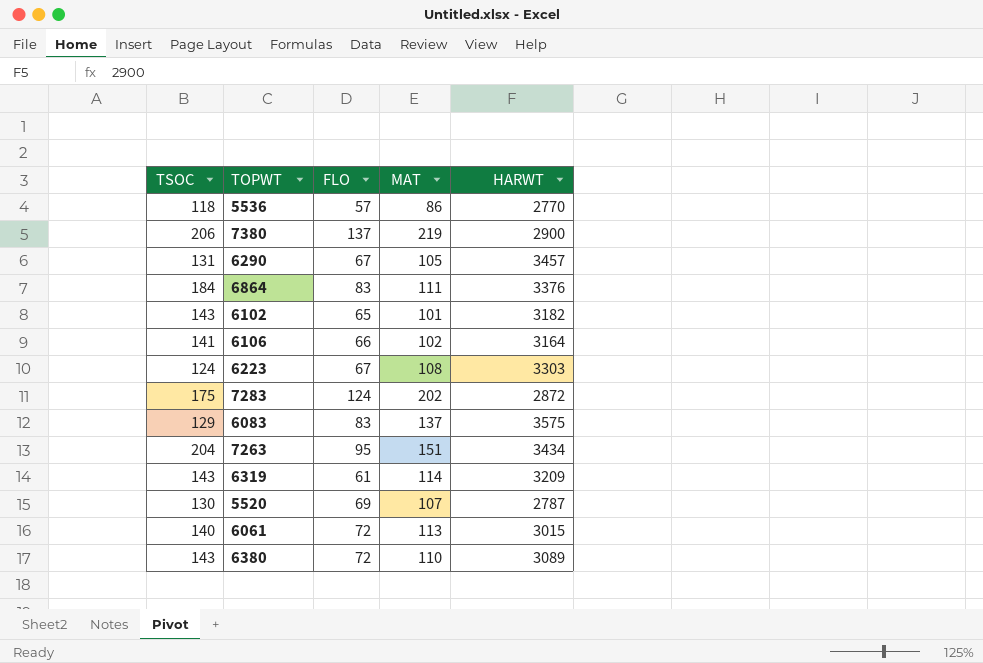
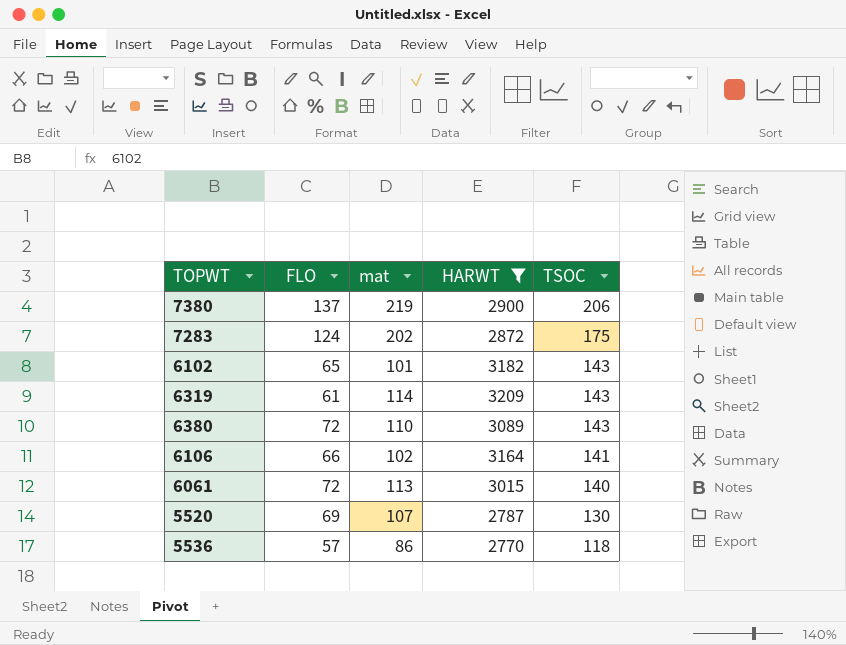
filter: none -> HARWT <= 3209
row order: none -> TSOC descending
column name: MAT -> mat
column TSOC | position: 1 -> 5

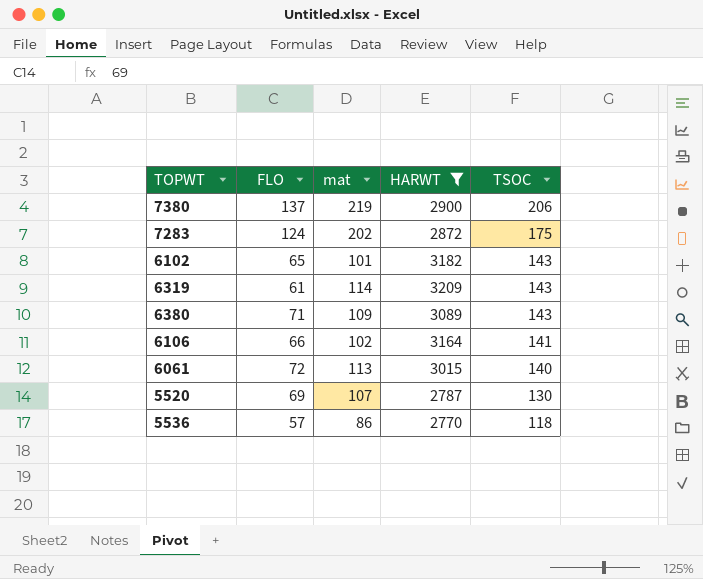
6380 | FLO: 72 -> 71
6380 | mat: 110 -> 109

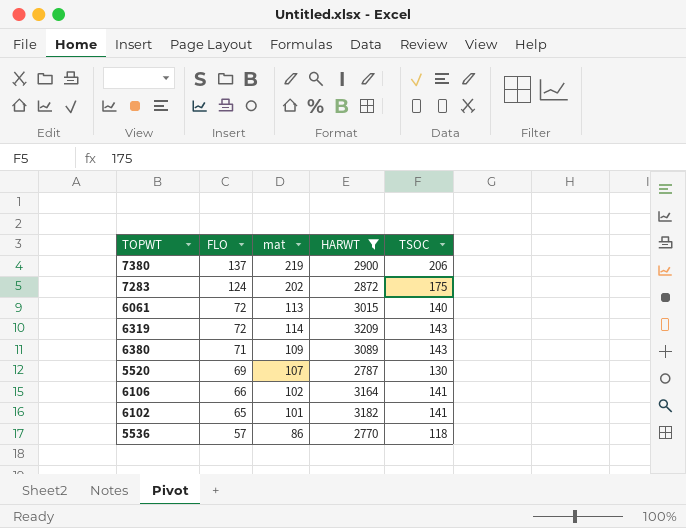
row order: TSOC descending -> FLO descending
6319 | FLO: 61 -> 72
6102 | TSOC: 143 -> 141

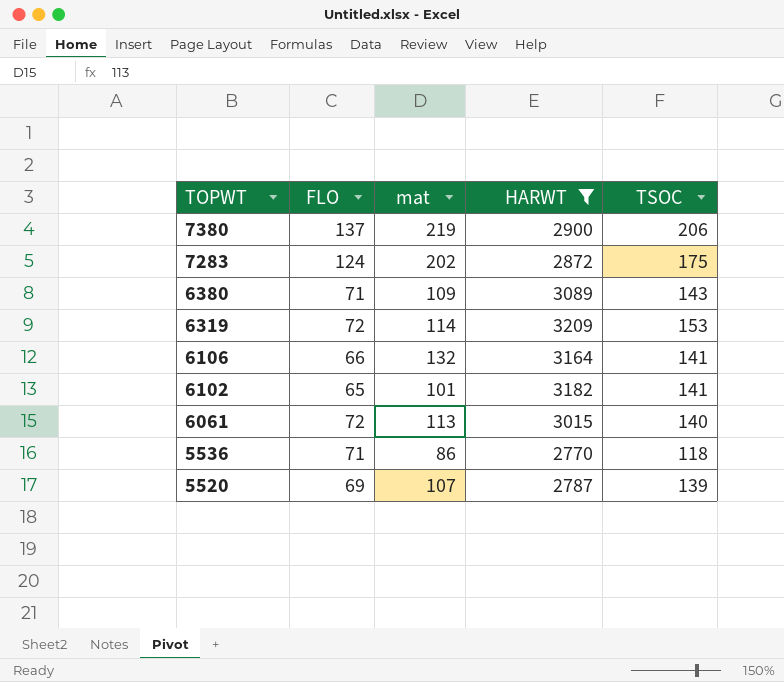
row order: FLO descending -> TOPWT descending
6319 | TSOC: 143 -> 153
6106 | mat: 102 -> 132
5536 | FLO: 57 -> 71
5520 | TSOC: 130 -> 139

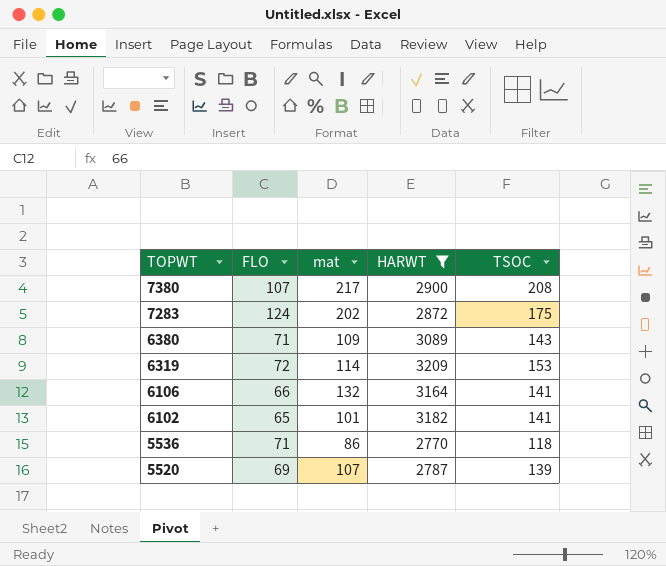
row 6061: 72 | 113 | 3015 | 140 -> none
7380 | FLO: 137 -> 107
7380 | mat: 219 -> 217
7380 | TSOC: 206 -> 208

